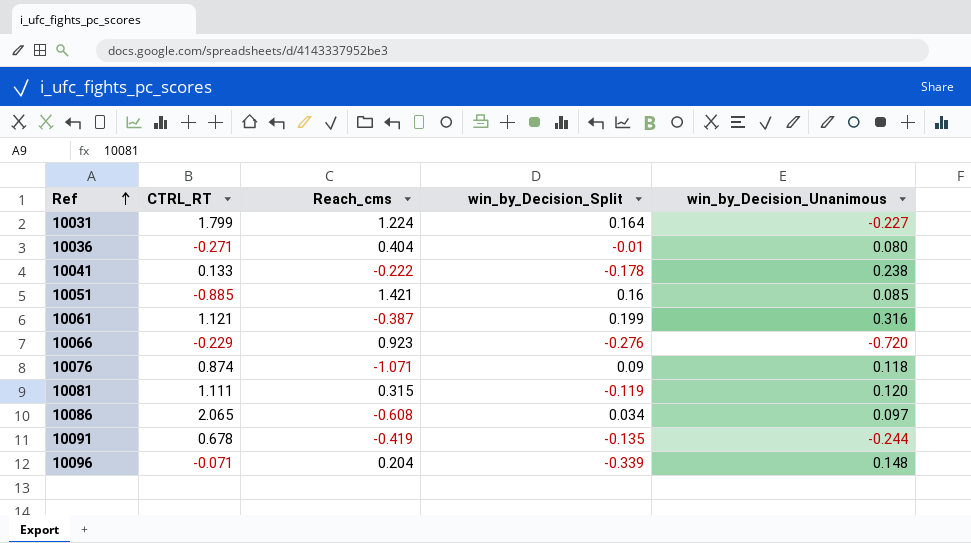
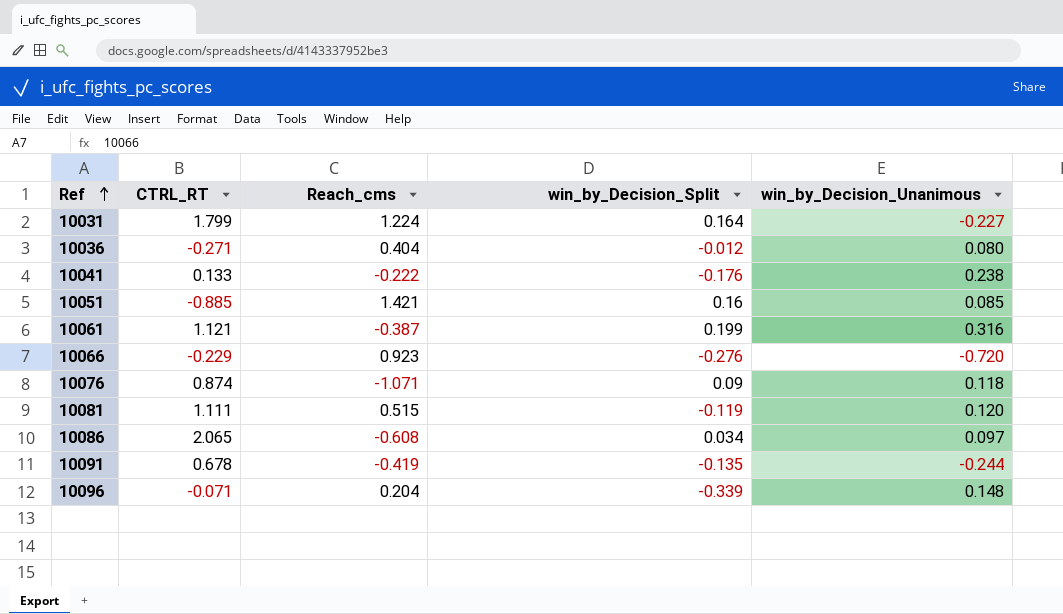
10036 | win_by_Decision_Split: -0.01 -> -0.012
10041 | win_by_Decision_Split: -0.178 -> -0.176
10081 | Reach_cms: 0.315 -> 0.515

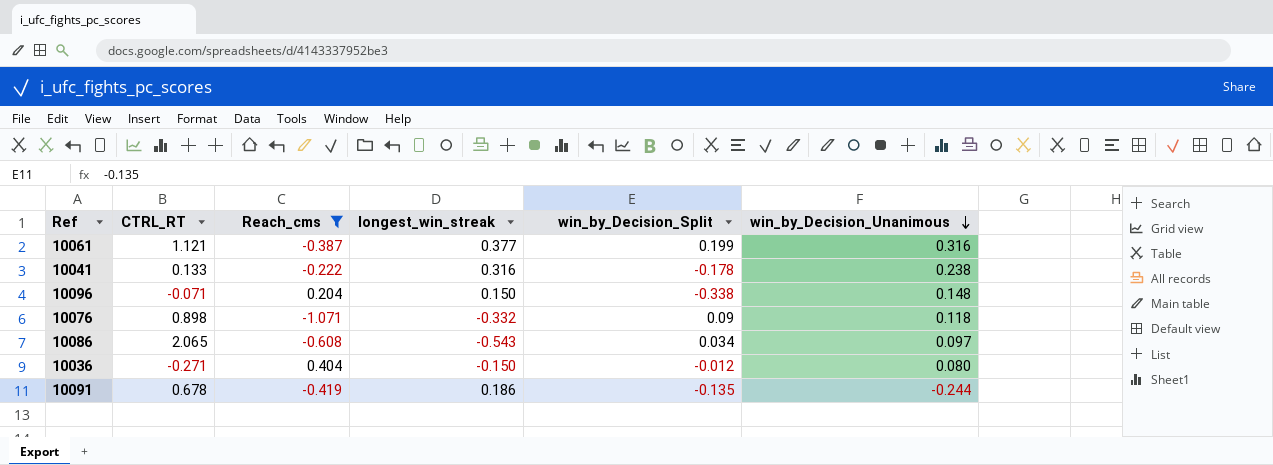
filter: none -> Reach_cms <= 0.404
row order: Ref ascending -> win_by_Decision_Unanimous descending
column longest_win_streak | position: none -> 4
10041 | win_by_Decision_Split: -0.176 -> -0.178
10096 | win_by_Decision_Split: -0.339 -> -0.338
10076 | CTRL_RT: 0.874 -> 0.898

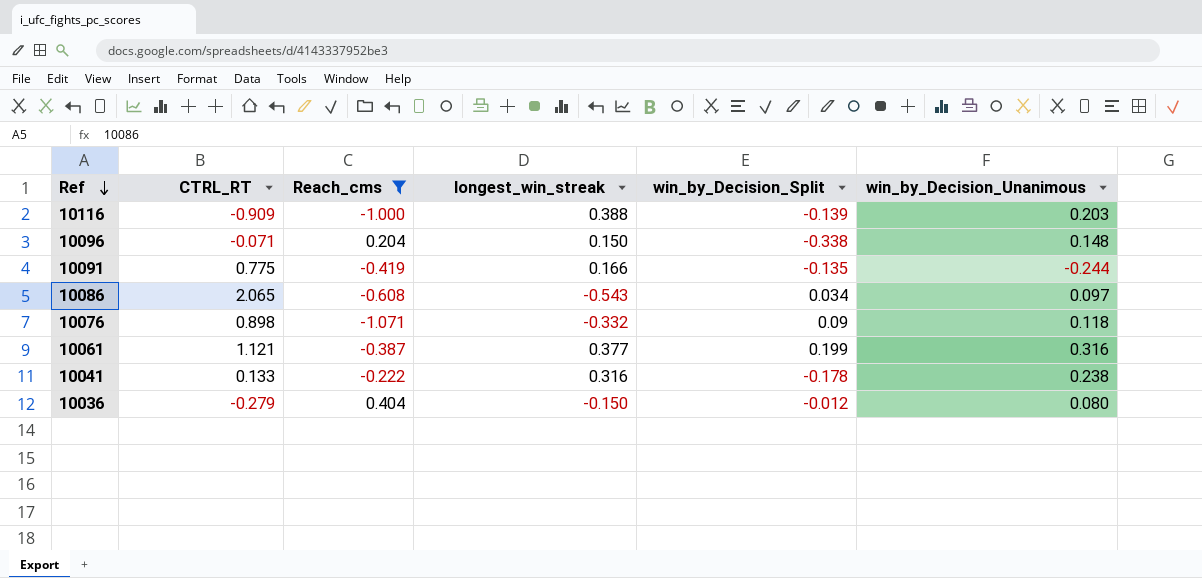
row order: win_by_Decision_Unanimous descending -> Ref descending
row 10116: none -> -0.909 | -1.000 | 0.388 | -0.139 | 0.203
10091 | CTRL_RT: 0.678 -> 0.775
10091 | longest_win_streak: 0.186 -> 0.166
10036 | CTRL_RT: -0.271 -> -0.279

